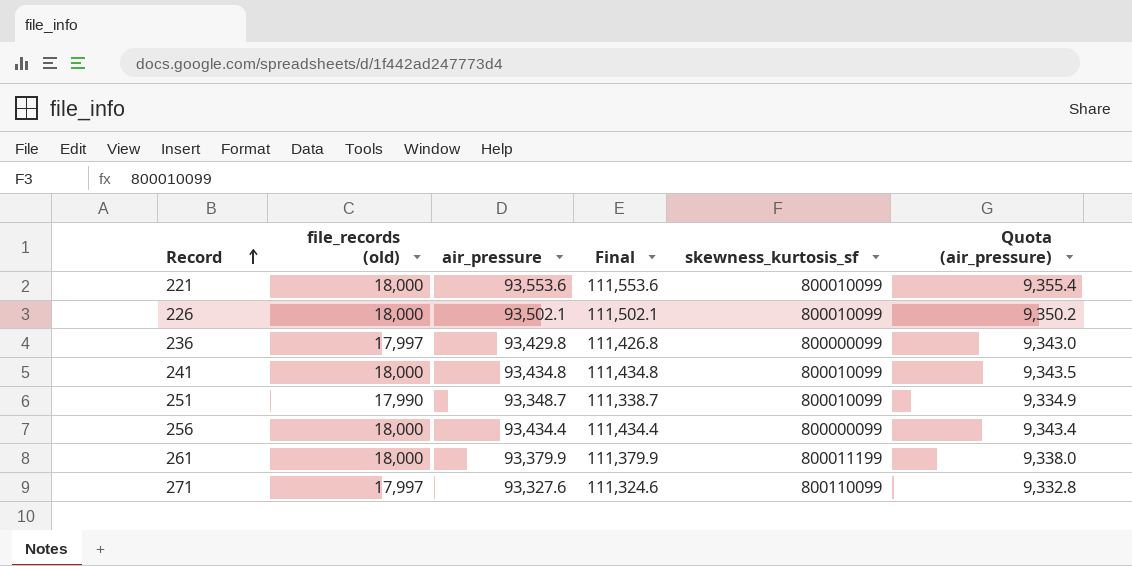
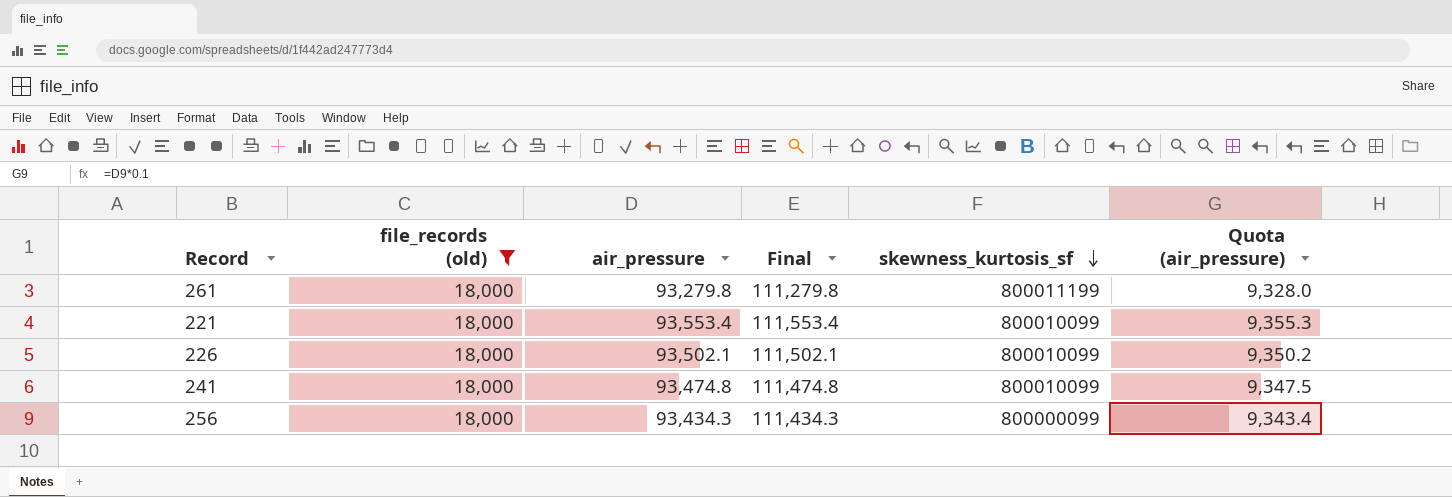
filter: none -> file_records (old) = 18,000
row order: Record ascending -> skewness_kurtosis_sf descending
261 | air_pressure: 93,379.9 -> 93,279.8
261 | Final: 111,379.9 -> 111,279.8
261 | Quota (air_pressure): 9,338.0 -> 9,328.0
221 | air_pressure: 93,553.6 -> 93,553.4
221 | Final: 111,553.6 -> 111,553.4
221 | Quota (air_pressure): 9,355.4 -> 9,355.3
241 | air_pressure: 93,434.8 -> 93,474.8
241 | Final: 111,434.8 -> 111,474.8
241 | Quota (air_pressure): 9,343.5 -> 9,347.5
256 | air_pressure: 93,434.4 -> 93,434.3
256 | Final: 111,434.4 -> 111,434.3

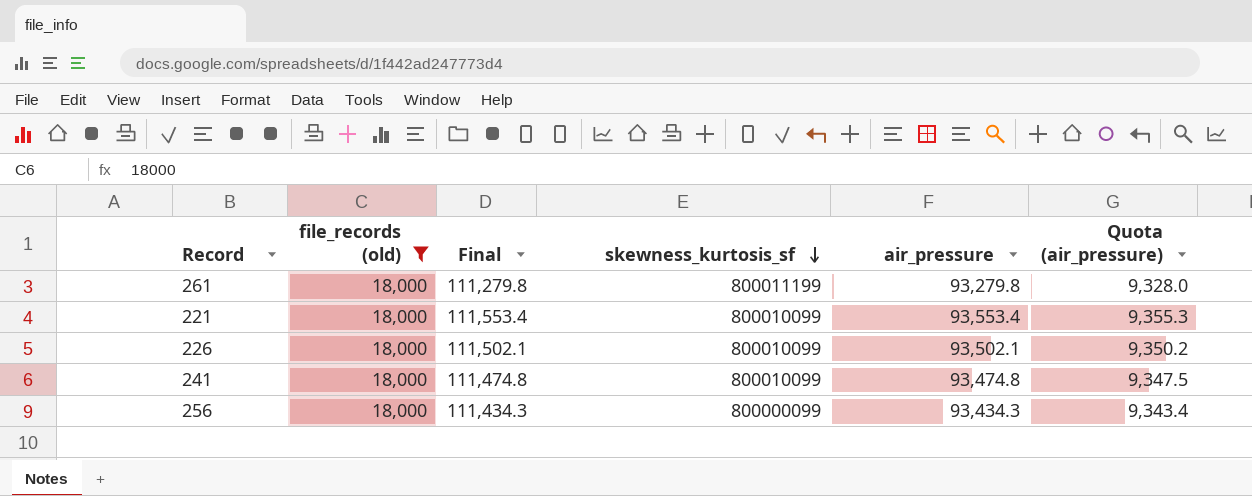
column air_pressure | position: 3 -> 5

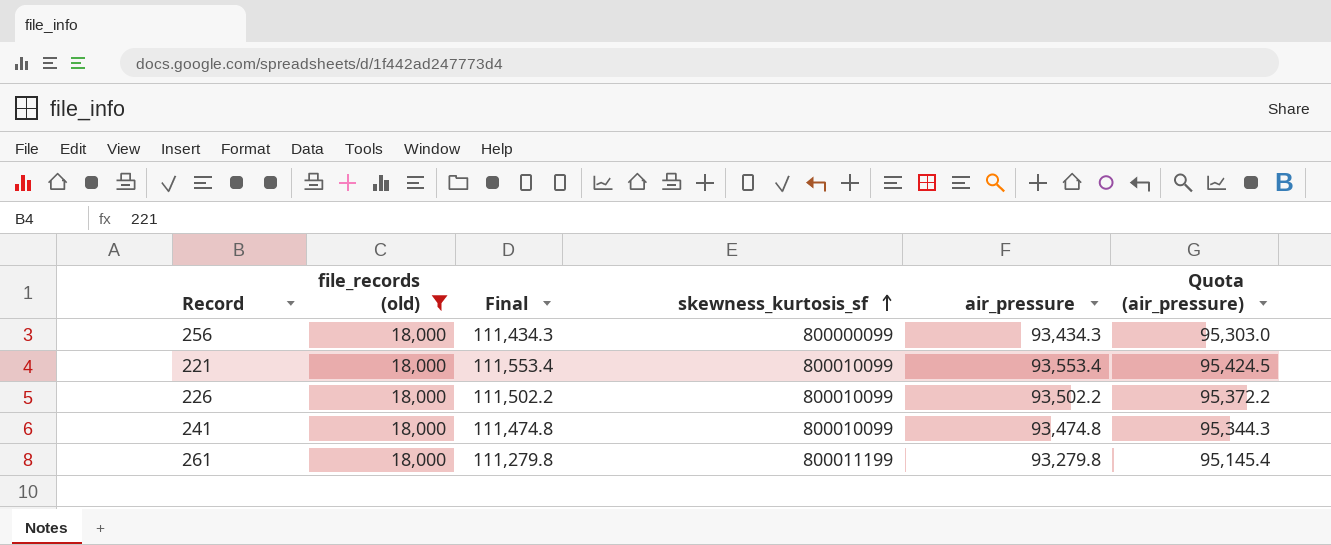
row order: skewness_kurtosis_sf descending -> skewness_kurtosis_sf ascending
column Quota (air_pressure) | formula: [air_pressure] * 0.1 -> [air_pressure] * 1.02
226 | Final: 111,502.1 -> 111,502.2
226 | air_pressure: 93,502.1 -> 93,502.2

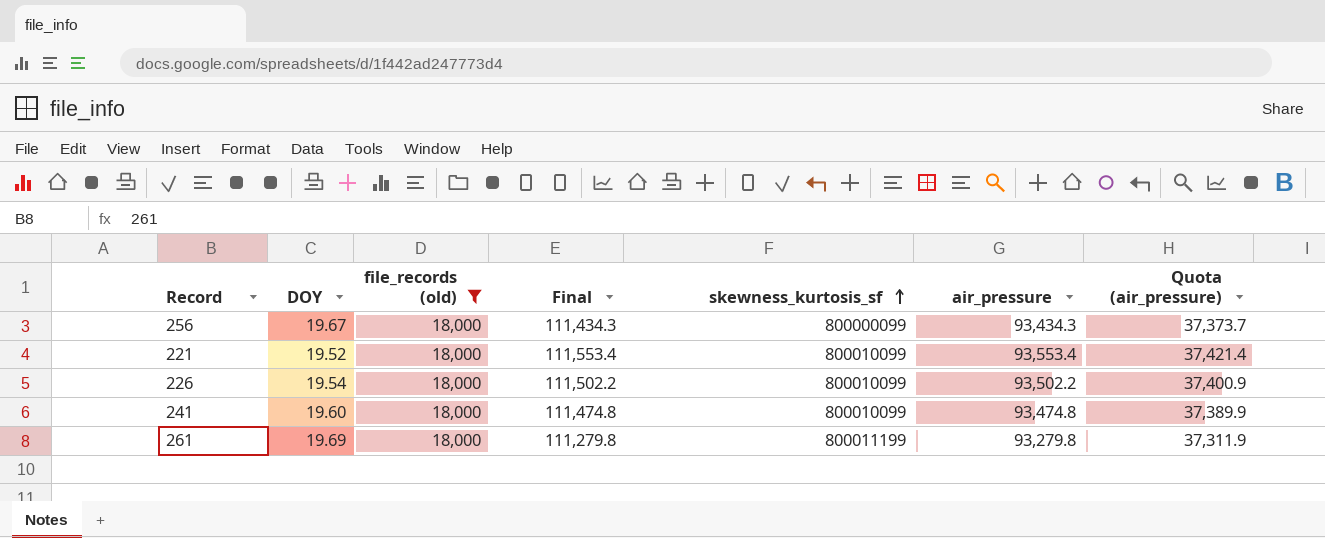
column DOY | position: none -> 2
column Quota (air_pressure) | formula: [air_pressure] * 1.02 -> [air_pressure] * 0.4

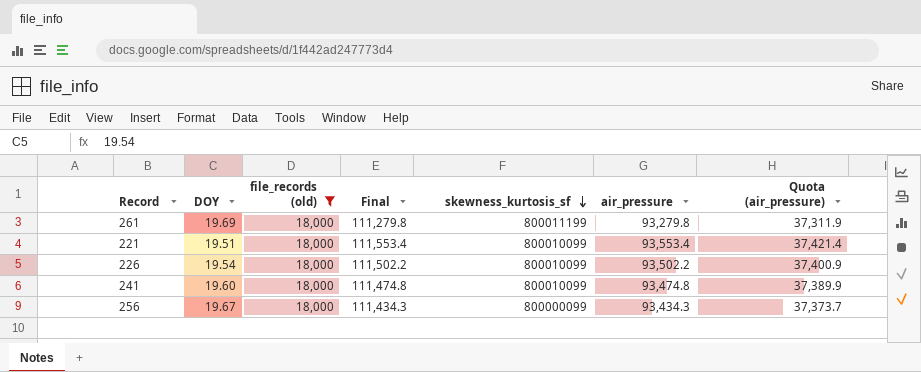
row order: skewness_kurtosis_sf ascending -> skewness_kurtosis_sf descending
221 | DOY: 19.52 -> 19.51

